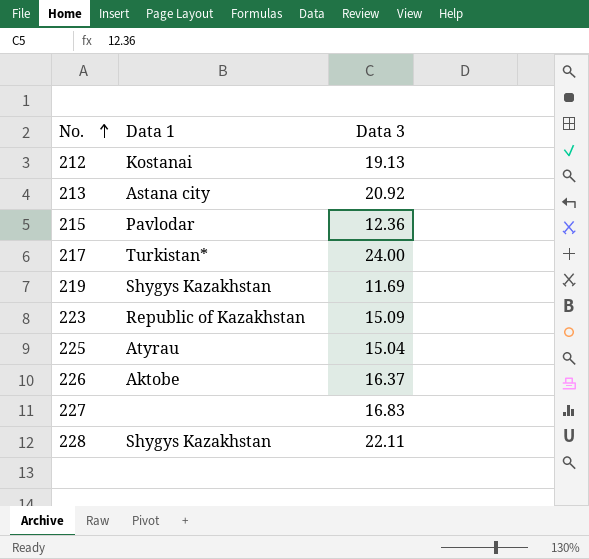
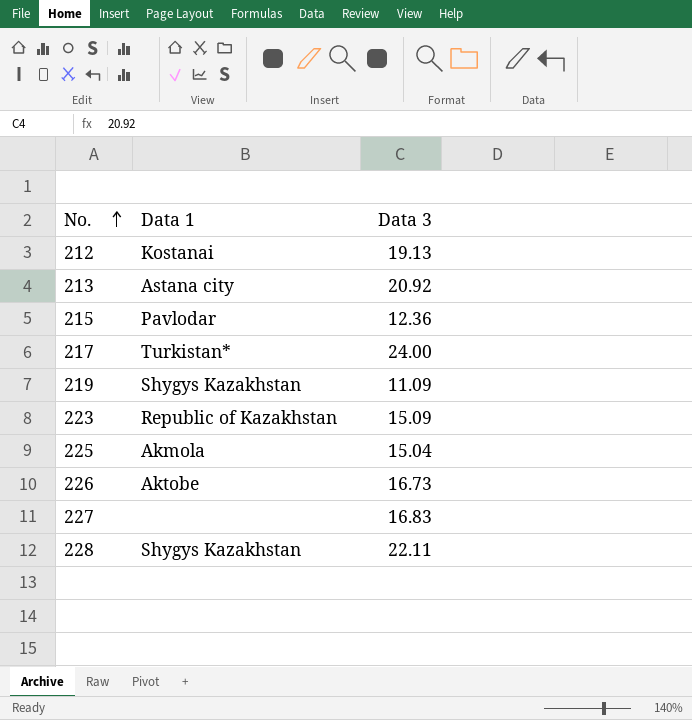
219 | Data 3: 11.69 -> 11.09
225 | Data 1: Atyrau -> Akmola
226 | Data 3: 16.37 -> 16.73

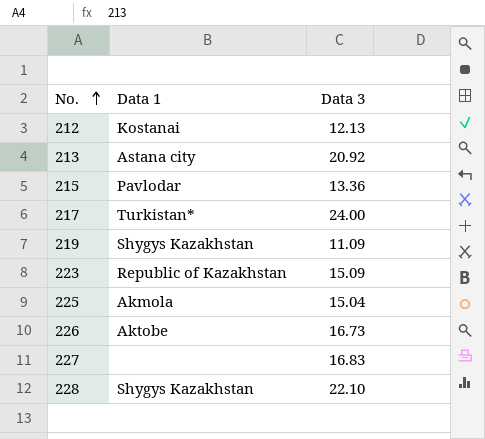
212 | Data 3: 19.13 -> 12.13
215 | Data 3: 12.36 -> 13.36
228 | Data 3: 22.11 -> 22.10

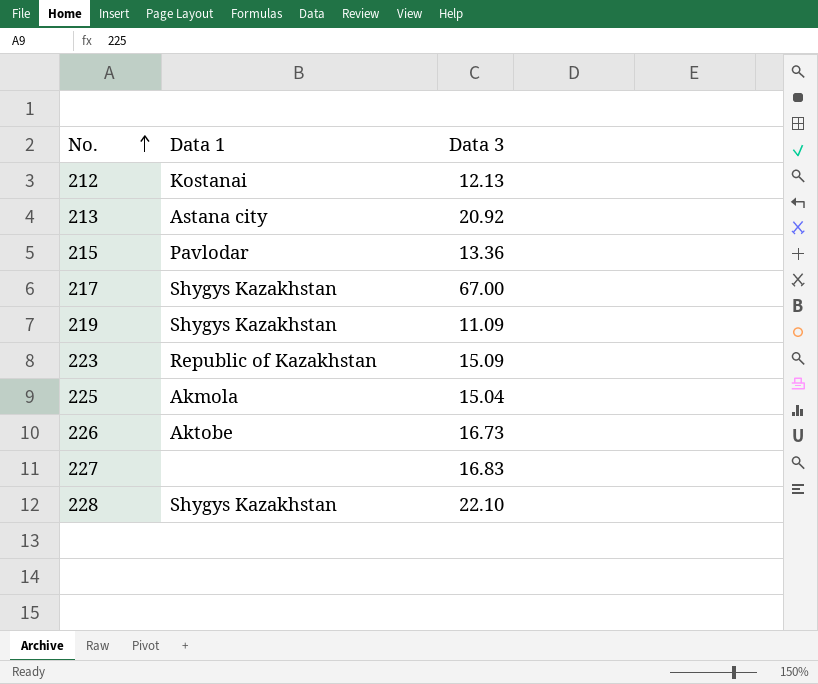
217 | Data 1: Turkistan* -> Shygys Kazakhstan
217 | Data 3: 24.00 -> 67.00

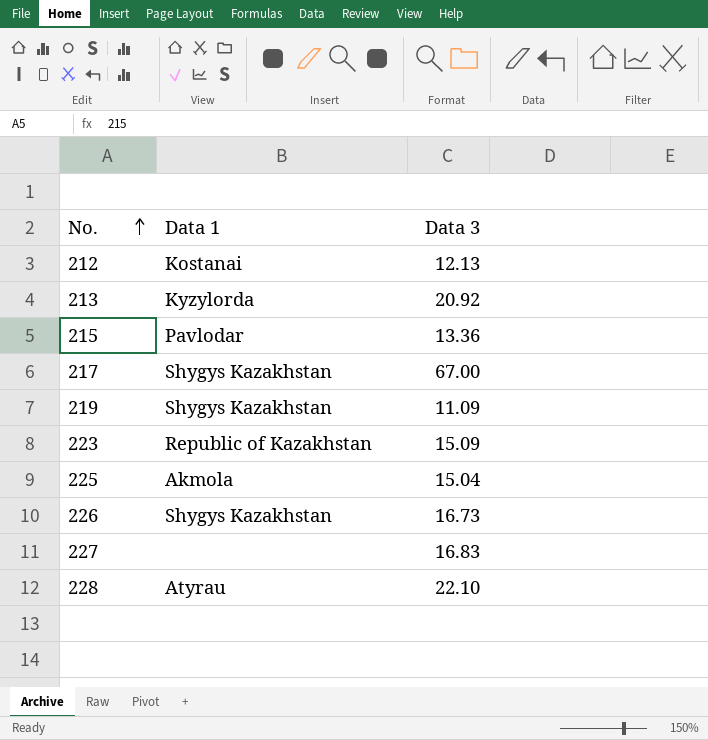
213 | Data 1: Astana city -> Kyzylorda
226 | Data 1: Aktobe -> Shygys Kazakhstan
228 | Data 1: Shygys Kazakhstan -> Atyrau

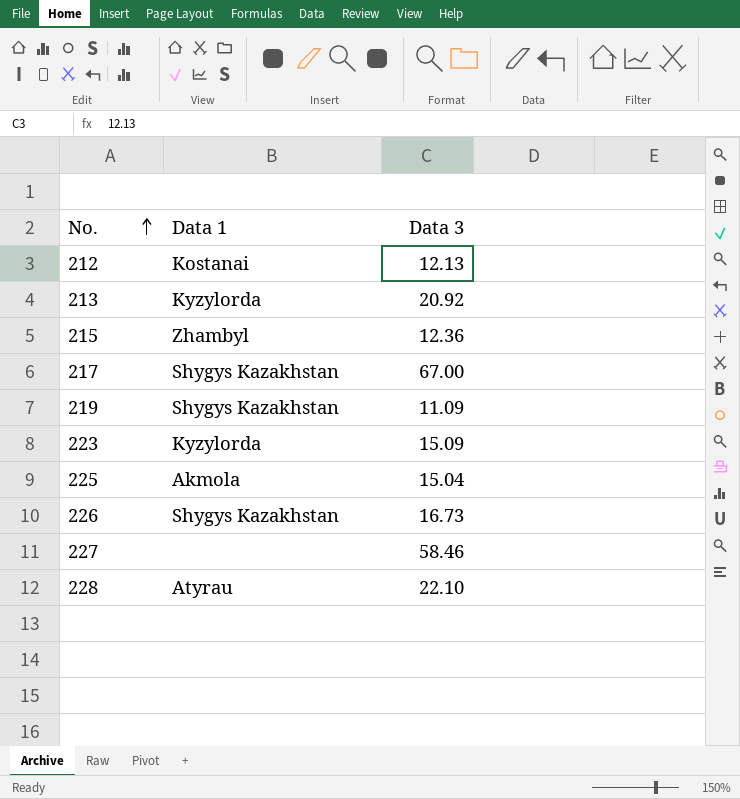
215 | Data 1: Pavlodar -> Zhambyl
215 | Data 3: 13.36 -> 12.36
223 | Data 1: Republic of Kazakhstan -> Kyzylorda
227 | Data 3: 16.83 -> 58.46

